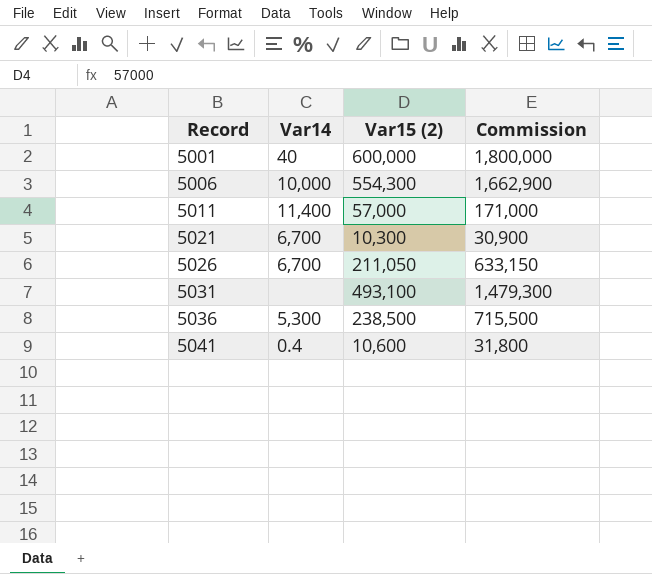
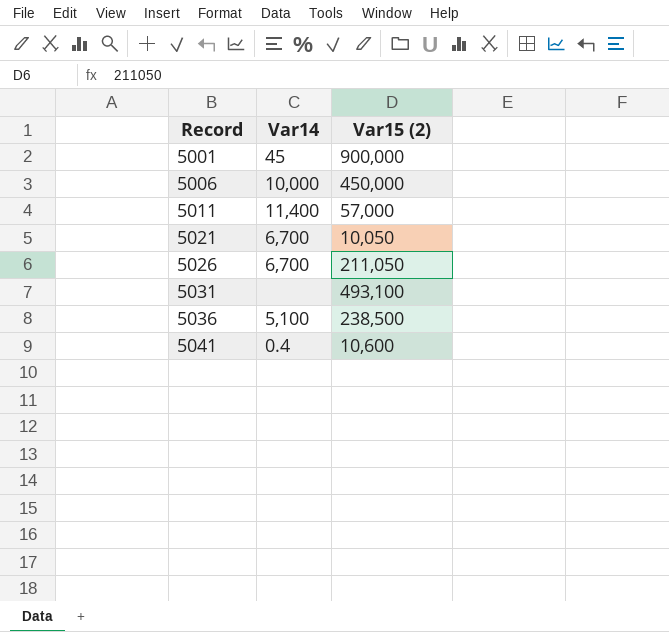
column Commission | formula: [Var15 (2)] * 3 -> none
5001 | Var14: 40 -> 45
5001 | Var15 (2): 600,000 -> 900,000
5006 | Var15 (2): 554,300 -> 450,000
5021 | Var15 (2): 10,300 -> 10,050
5036 | Var14: 5,300 -> 5,100

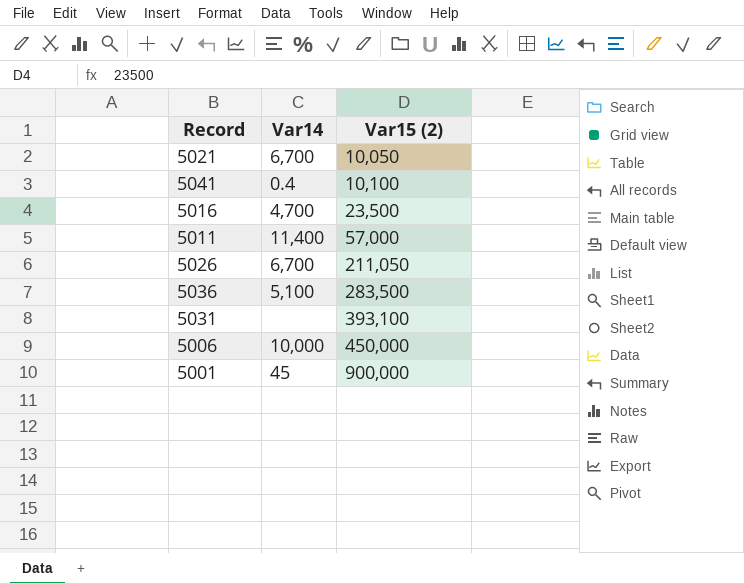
row order: Record ascending -> Var15 (2) ascending
5041 | Var15 (2): 10,600 -> 10,100
row 5016: none -> 4,700 | 23,500
5036 | Var15 (2): 238,500 -> 283,500
5031 | Var15 (2): 493,100 -> 393,100

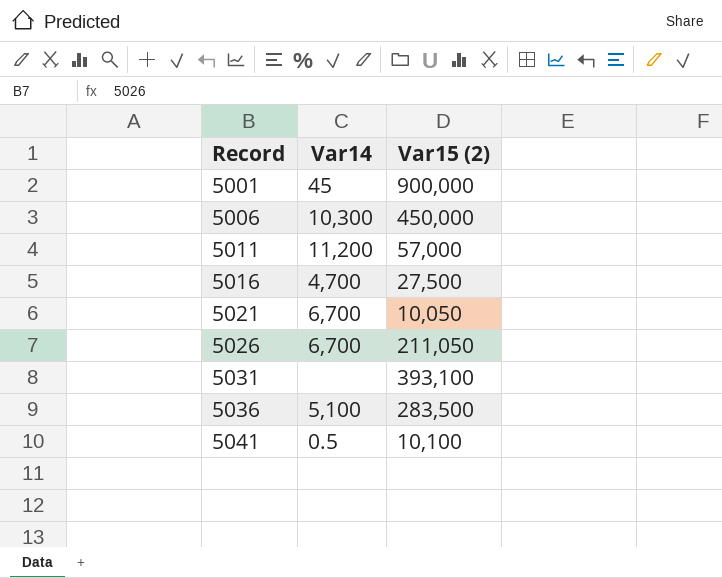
row order: Var15 (2) ascending -> Record ascending
5006 | Var14: 10,000 -> 10,300
5011 | Var14: 11,400 -> 11,200
5016 | Var15 (2): 23,500 -> 27,500
5041 | Var14: 0.4 -> 0.5

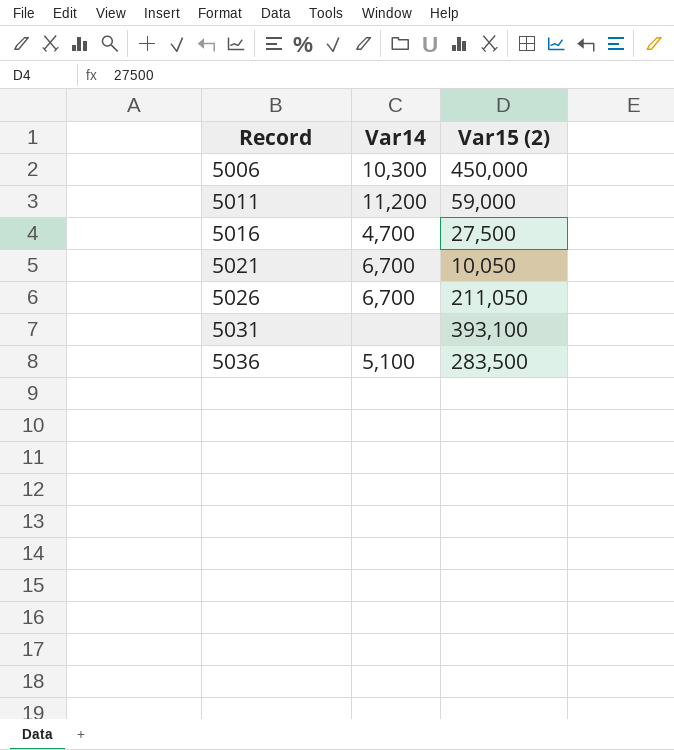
row 5001: 45 | 900,000 -> none
row 5041: 0.5 | 10,100 -> none
5011 | Var15 (2): 57,000 -> 59,000

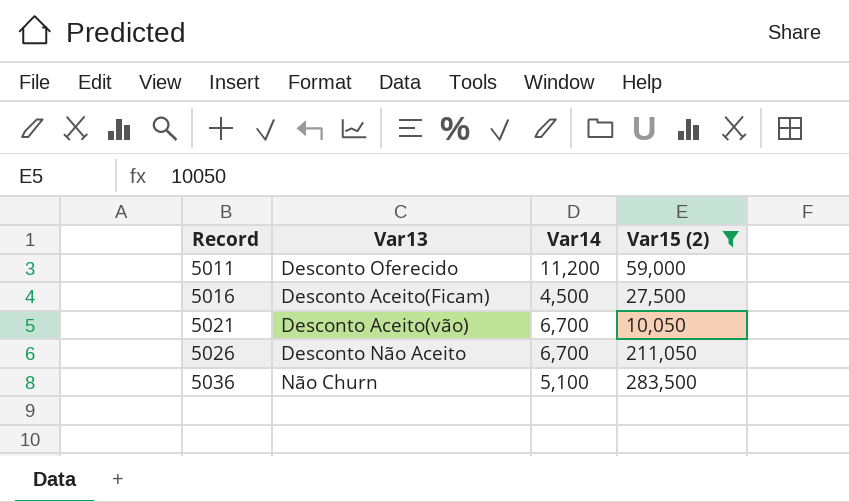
filter: none -> Var15 (2) <= 283,500
column Var13 | position: none -> 2
5016 | Var14: 4,700 -> 4,500

